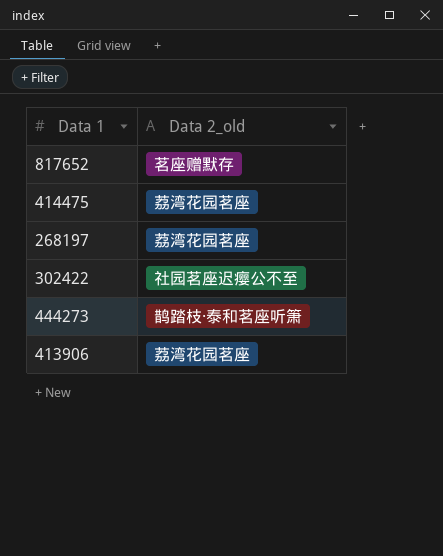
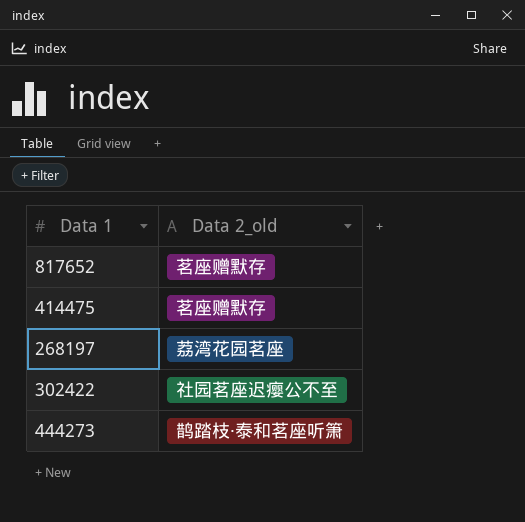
row 413906: 荔湾花园茗座 -> none
414475 | Data 2_old: 荔湾花园茗座 -> 茗座赠默存

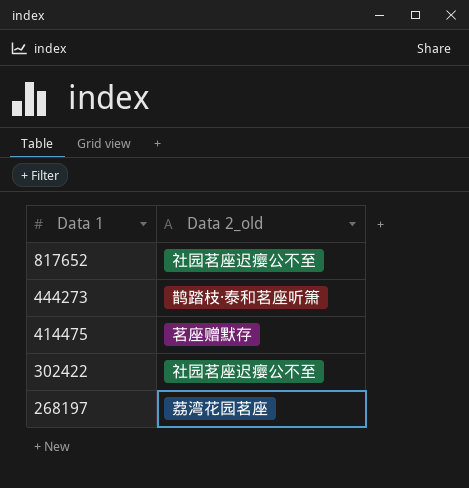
row order: none -> Data 1 descending
817652 | Data 2_old: 茗座赠默存 -> 社园茗座迟瘿公不至

